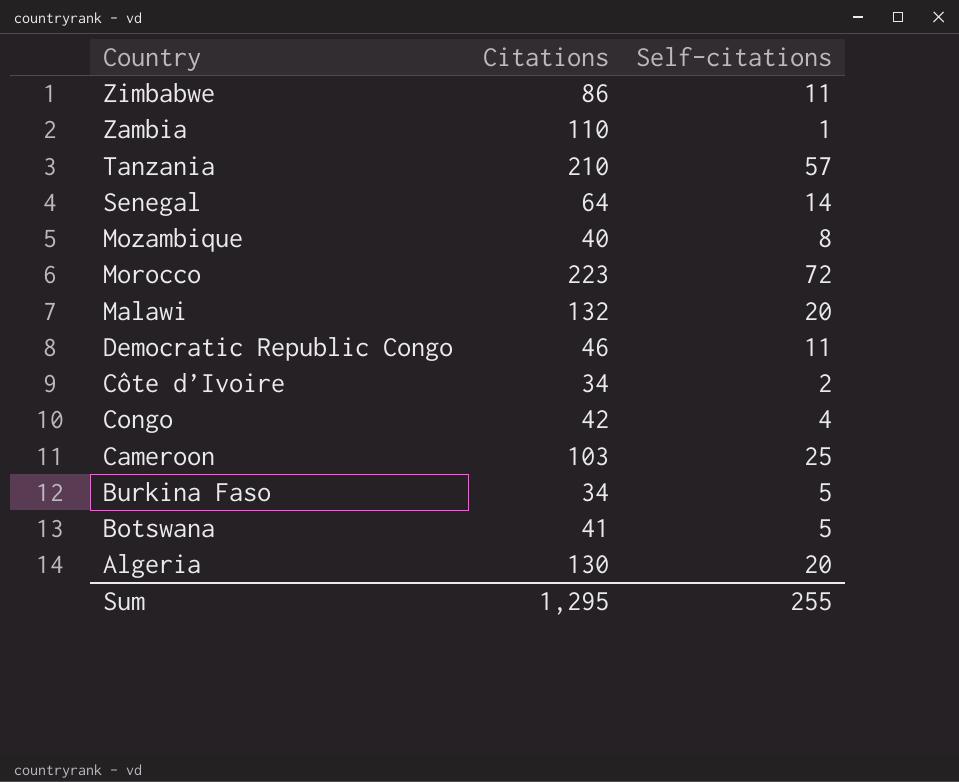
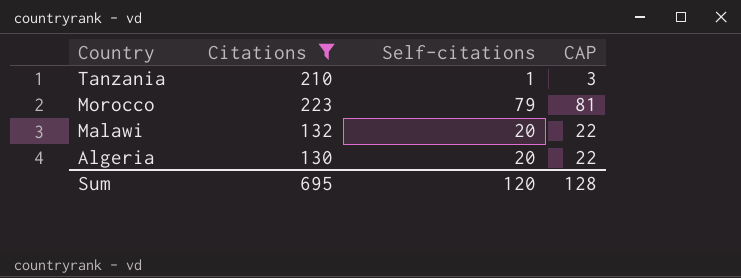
filter: none -> Citations >= 130
column CAP | formula: none -> [Self-citations] + 2
Tanzania | Self-citations: 57 -> 1
Morocco | Self-citations: 72 -> 79
Sum | Citations: 1,295 -> 695
Sum | Self-citations: 255 -> 120

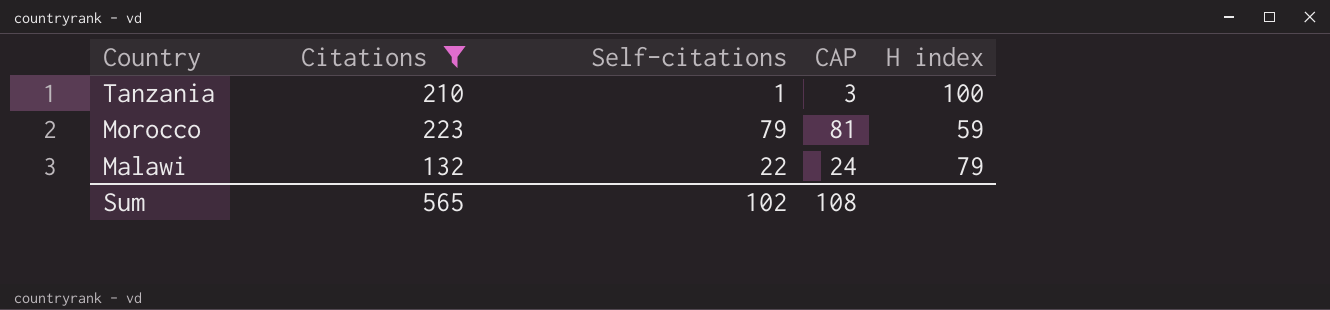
column H index | position: none -> 5
row Algeria: 130 | 20 | 22 -> none
Malawi | Self-citations: 20 -> 22
Malawi | CAP: 22 -> 24
Sum | Citations: 695 -> 565
Sum | Self-citations: 120 -> 102
Sum | CAP: 128 -> 108

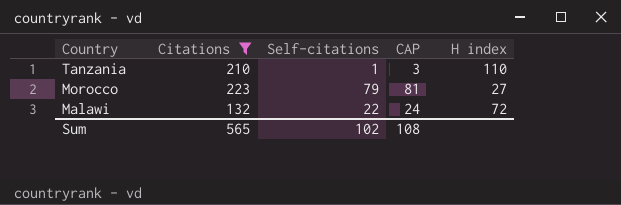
Tanzania | H index: 100 -> 110
Morocco | H index: 59 -> 27
Malawi | H index: 79 -> 72

